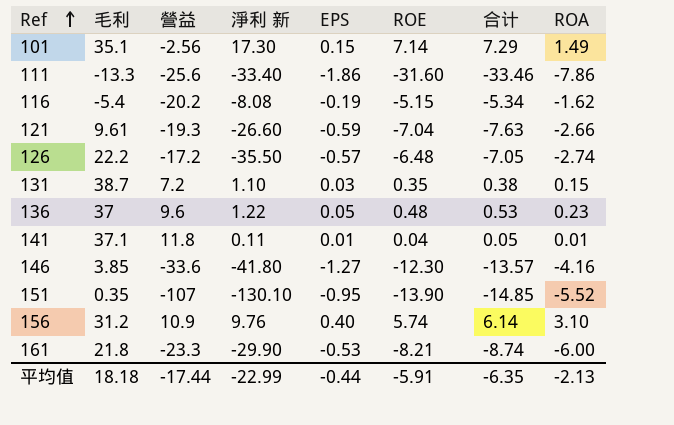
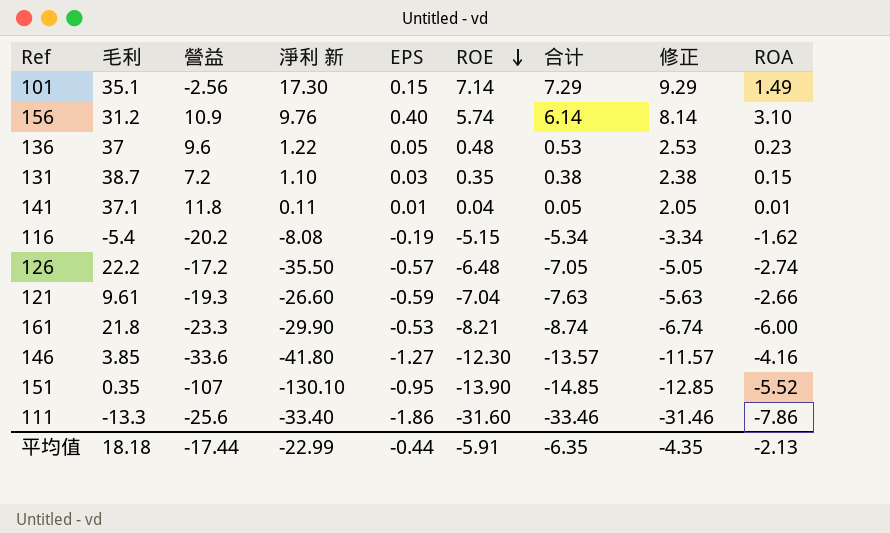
row order: Ref ascending -> ROE descending
column 修正 | formula: none -> [合计] + 2

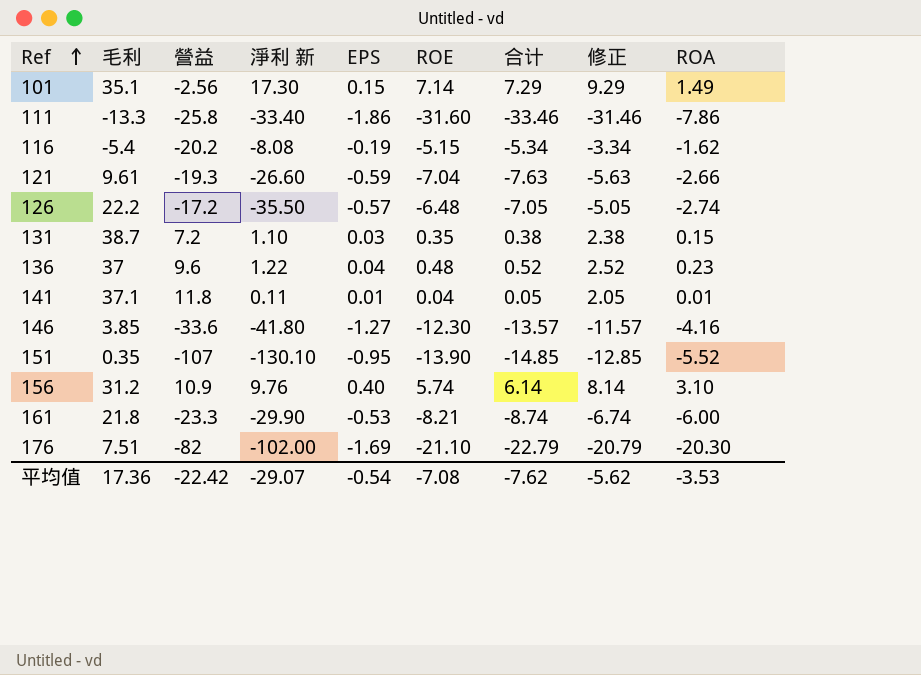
row order: ROE descending -> Ref ascending
111 | 營益: -25.6 -> -25.8
136 | EPS: 0.05 -> 0.04
136 | 合计: 0.53 -> 0.52
136 | 修正: 2.53 -> 2.52
row 176: none -> 7.51 | -82 | -102.00 | -1.69 | -21.10 | -22.79 | -20.79 | -20.30
平均值 | 毛利: 18.18 -> 17.36
平均值 | 營益: -17.44 -> -22.42
平均值 | 淨利 新: -22.99 -> -29.07
平均值 | EPS: -0.44 -> -0.54
平均值 | ROE: -5.91 -> -7.08
平均值 | 合计: -6.35 -> -7.62
平均值 | 修正: -4.35 -> -5.62
平均值 | ROA: -2.13 -> -3.53

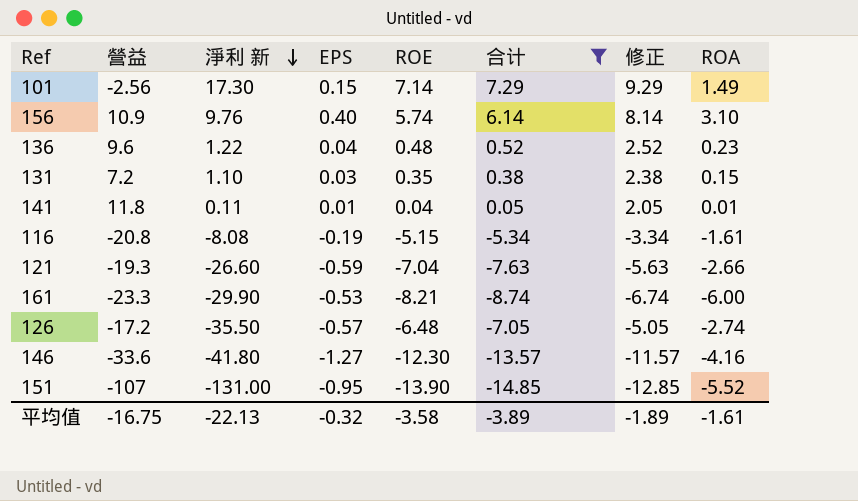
filter: none -> 合计 >= -14.85
row order: Ref ascending -> 淨利 新 descending
column 毛利 | position: 2 -> none
116 | 營益: -20.2 -> -20.8
116 | ROA: -1.62 -> -1.61
151 | 淨利 新: -130.10 -> -131.00
平均值 | 營益: -22.42 -> -16.75
平均值 | 淨利 新: -29.07 -> -22.13
平均值 | EPS: -0.54 -> -0.32
平均值 | ROE: -7.08 -> -3.58
平均值 | 合计: -7.62 -> -3.89
平均值 | 修正: -5.62 -> -1.89
平均值 | ROA: -3.53 -> -1.61

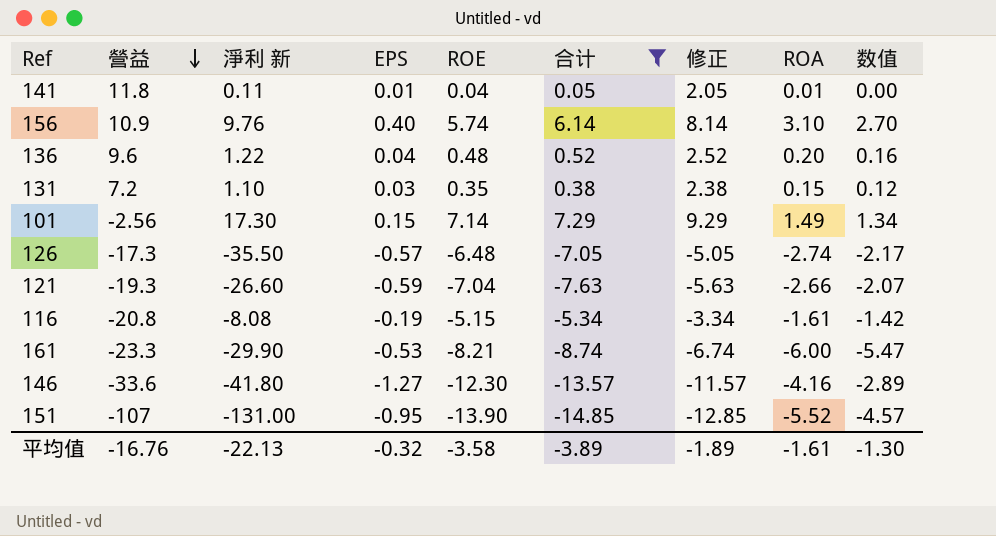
row order: 淨利 新 descending -> 營益 descending
column 数值 | formula: none -> [ROA] - [EPS]
136 | ROA: 0.23 -> 0.20
126 | 營益: -17.2 -> -17.3
平均值 | 營益: -16.75 -> -16.76

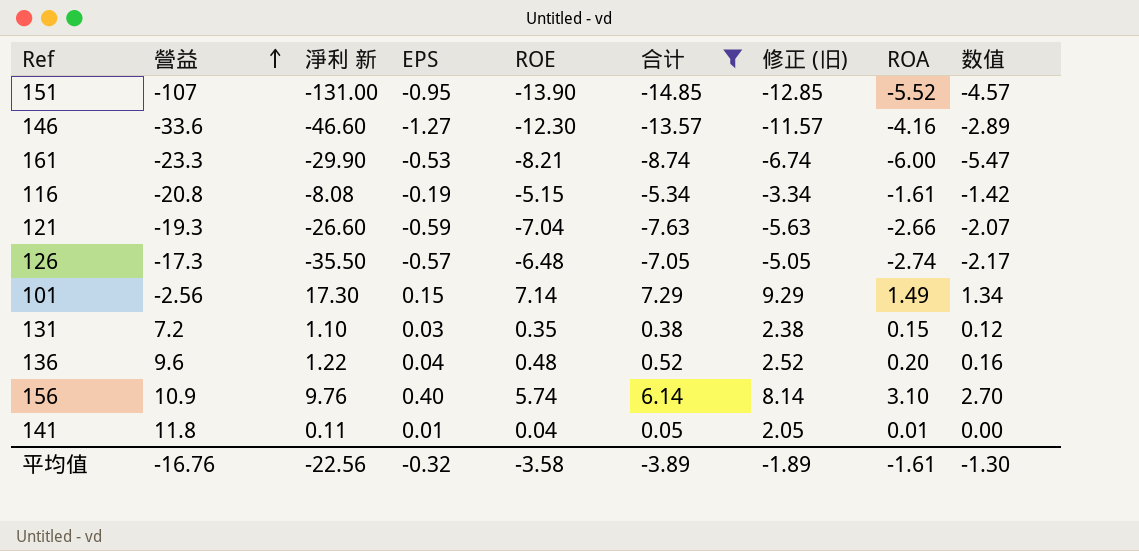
row order: 營益 descending -> 營益 ascending
column name: 修正 -> 修正 (旧)
146 | 淨利 新: -41.80 -> -46.60
平均值 | 淨利 新: -22.13 -> -22.56

